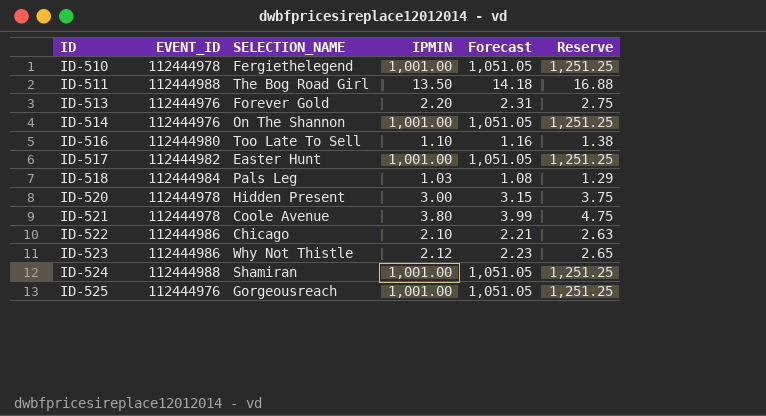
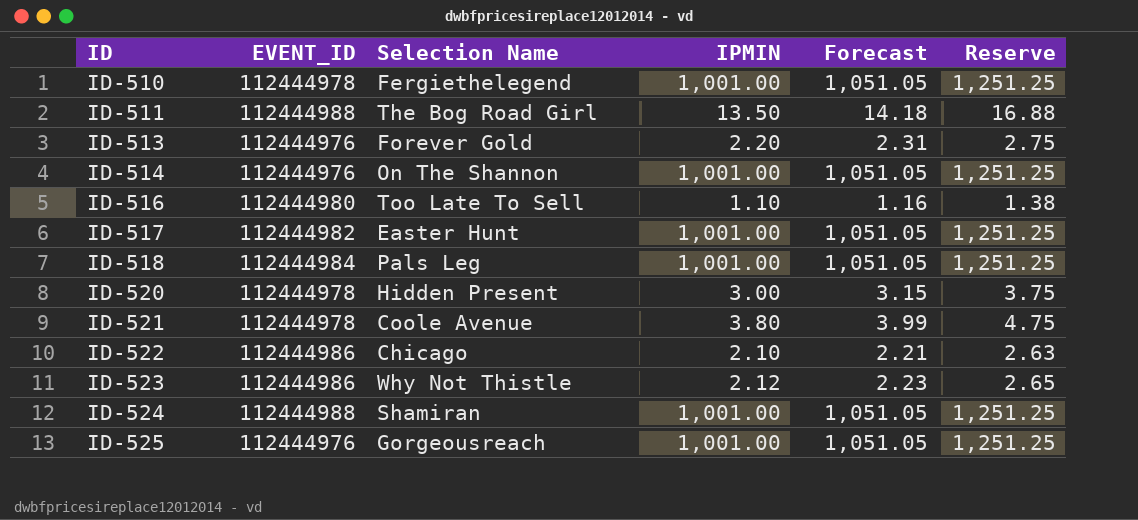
column name: SELECTION_NAME -> Selection Name
ID-518 | IPMIN: 1.03 -> 1,001.00
ID-518 | Forecast: 1.08 -> 1,051.05
ID-518 | Reserve: 1.29 -> 1,251.25

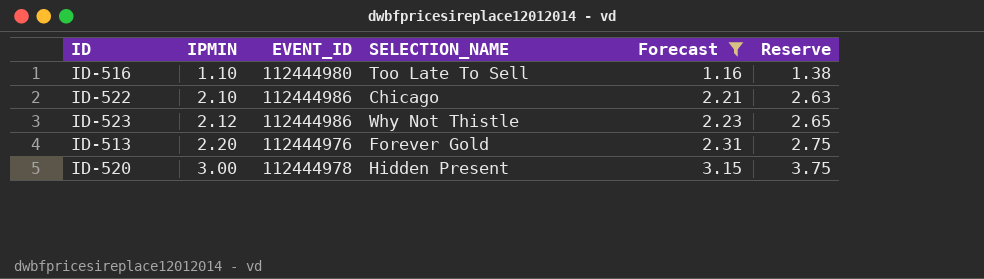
filter: none -> Forecast <= 3.15
row order: ID ascending -> IPMIN ascending
column IPMIN | position: 4 -> 2
column name: Selection Name -> SELECTION_NAME

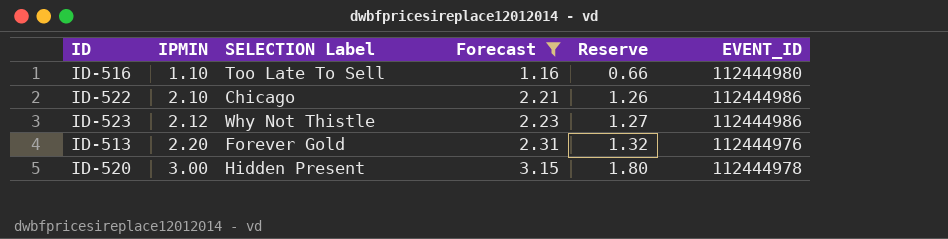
column name: SELECTION_NAME -> SELECTION Label
column Reserve | formula: [IPMIN] * 1.25 -> [IPMIN] * 0.6
column EVENT_ID | position: 3 -> 6

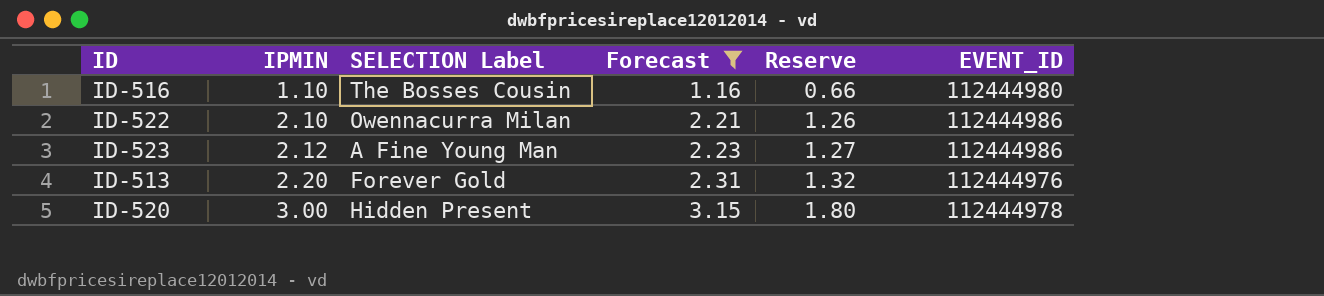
ID-516 | SELECTION Label: Too Late To Sell -> The Bosses Cousin
ID-522 | SELECTION Label: Chicago -> Owennacurra Milan
ID-523 | SELECTION Label: Why Not Thistle -> A Fine Young Man

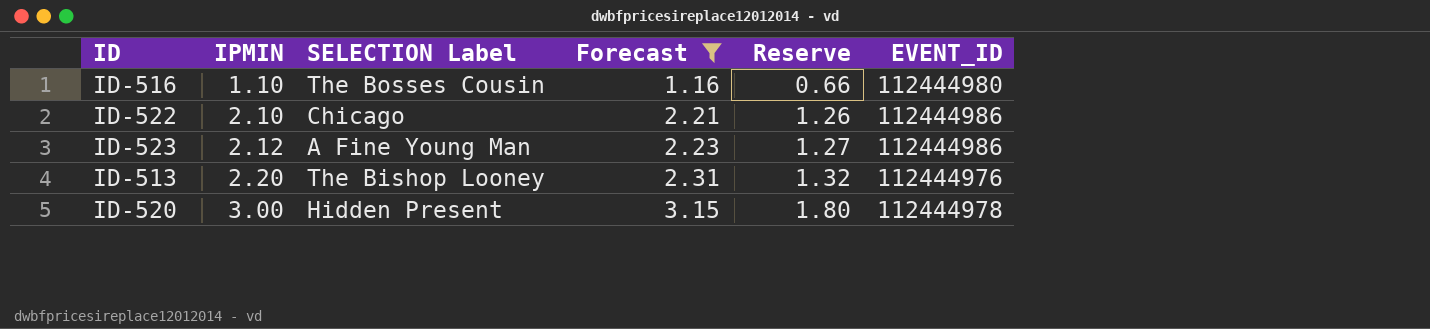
ID-522 | SELECTION Label: Owennacurra Milan -> Chicago
ID-513 | SELECTION Label: Forever Gold -> The Bishop Looney

